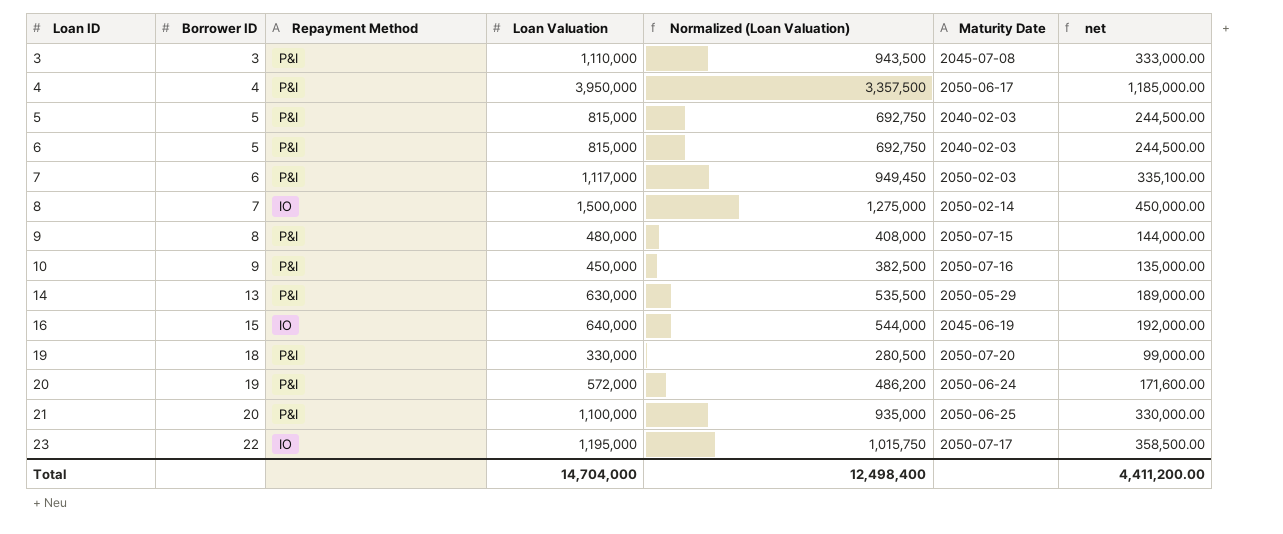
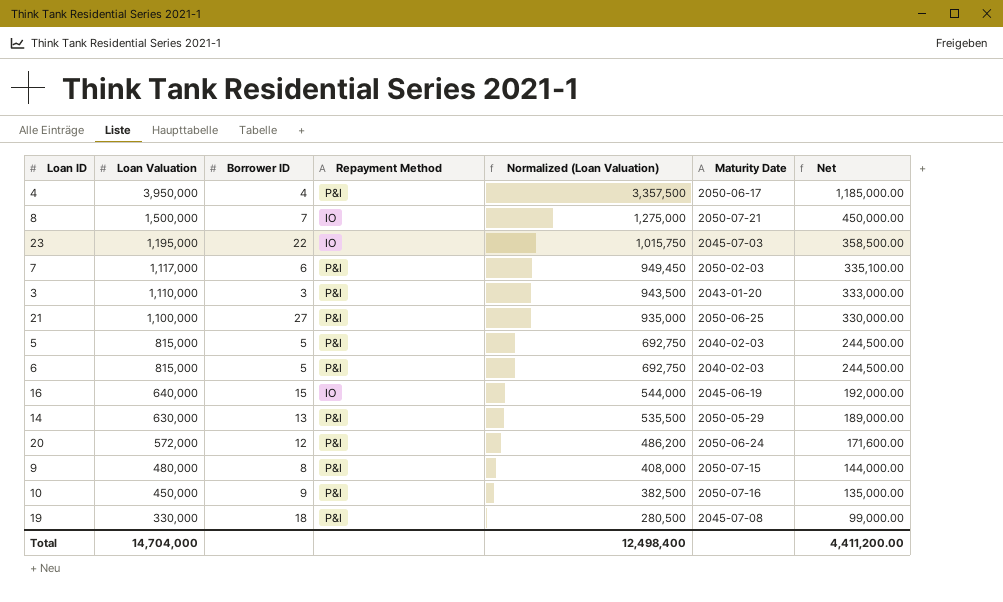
row order: Loan ID ascending -> Loan Valuation descending
column Loan Valuation | position: 4 -> 2
column name: net -> Net
8 | Maturity Date: 2050-02-14 -> 2050-07-21
23 | Maturity Date: 2050-07-17 -> 2045-07-03
3 | Maturity Date: 2045-07-08 -> 2043-01-20
21 | Borrower ID: 20 -> 27
20 | Borrower ID: 19 -> 12
19 | Maturity Date: 2050-07-20 -> 2045-07-08

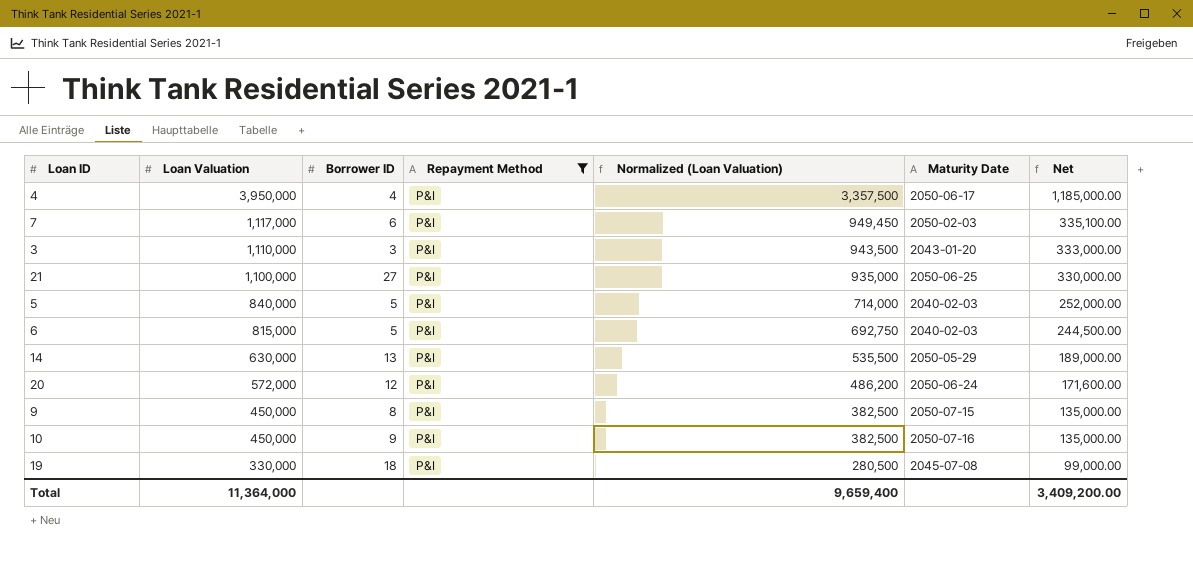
filter: none -> Repayment Method = P&I
5 | Loan Valuation: 815,000 -> 840,000
5 | Normalized (Loan Valuation): 692,750 -> 714,000
5 | Net: 244,500.00 -> 252,000.00
9 | Loan Valuation: 480,000 -> 450,000
9 | Normalized (Loan Valuation): 408,000 -> 382,500
9 | Net: 144,000.00 -> 135,000.00
Total | Loan Valuation: 14,704,000 -> 11,364,000
Total | Normalized (Loan Valuation): 12,498,400 -> 9,659,400
Total | Net: 4,411,200.00 -> 3,409,200.00

